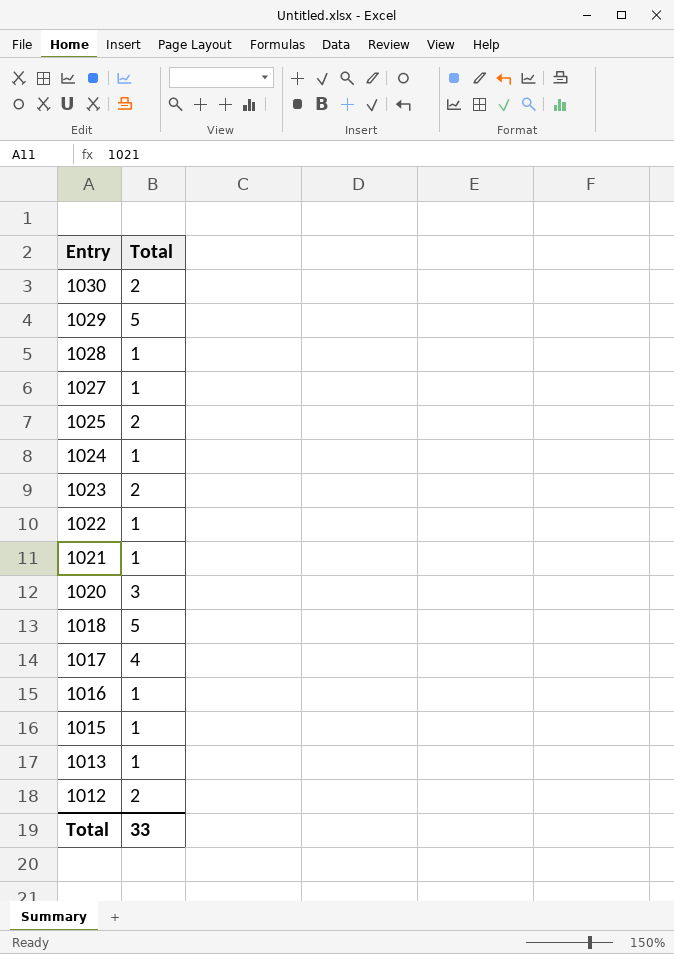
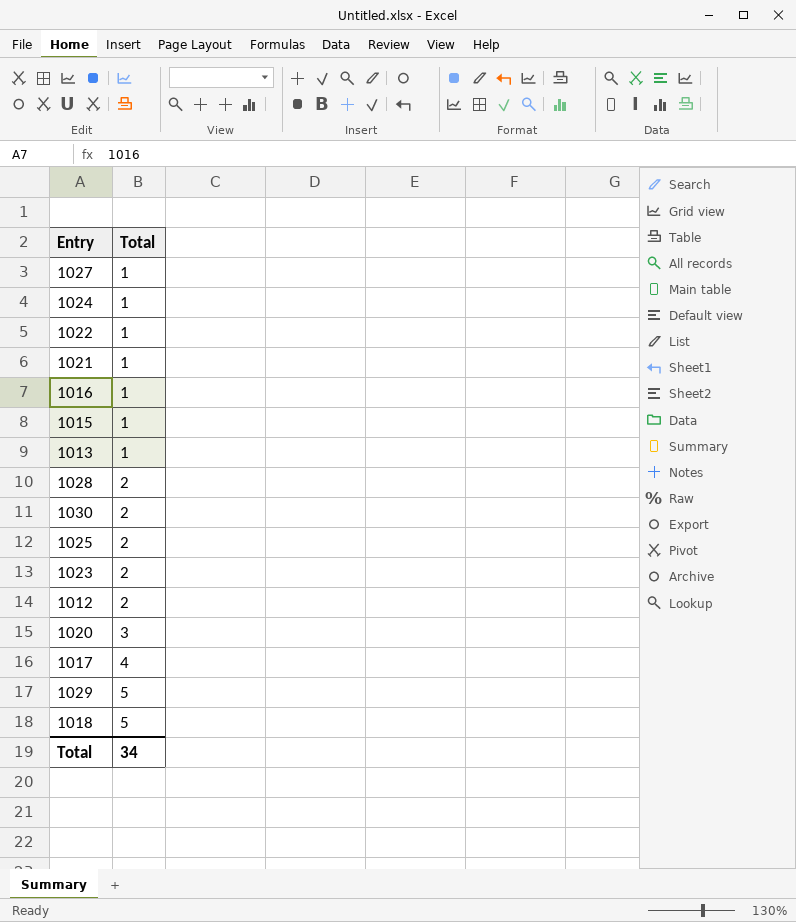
row order: Entry descending -> Total ascending
1028 | Total: 1 -> 2
Total | Total: 33 -> 34

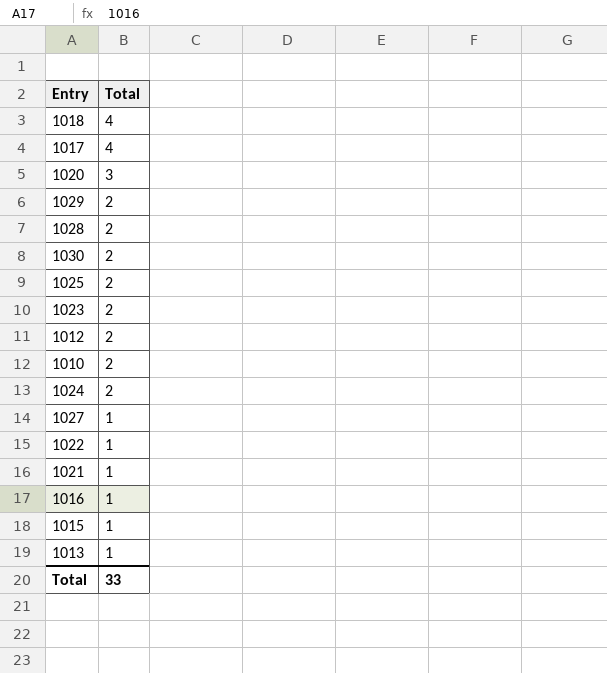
row order: Total ascending -> Total descending
1018 | Total: 5 -> 4
1029 | Total: 5 -> 2
row 1010: none -> 2
1024 | Total: 1 -> 2
Total | Total: 34 -> 33

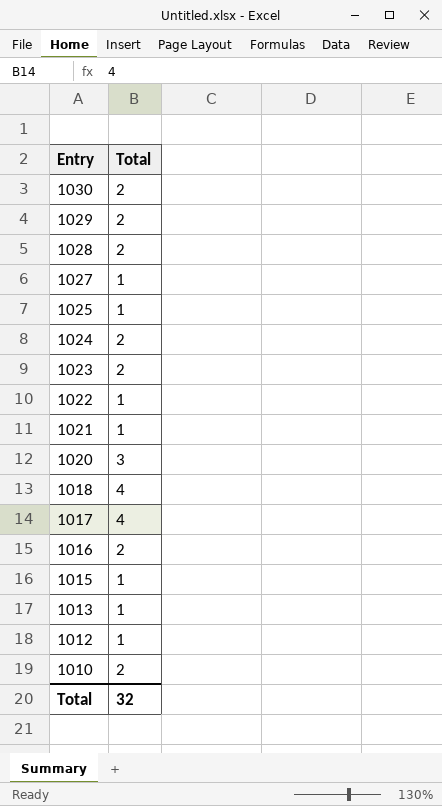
row order: Total descending -> Entry descending
1025 | Total: 2 -> 1
1016 | Total: 1 -> 2
1012 | Total: 2 -> 1
Total | Total: 33 -> 32

